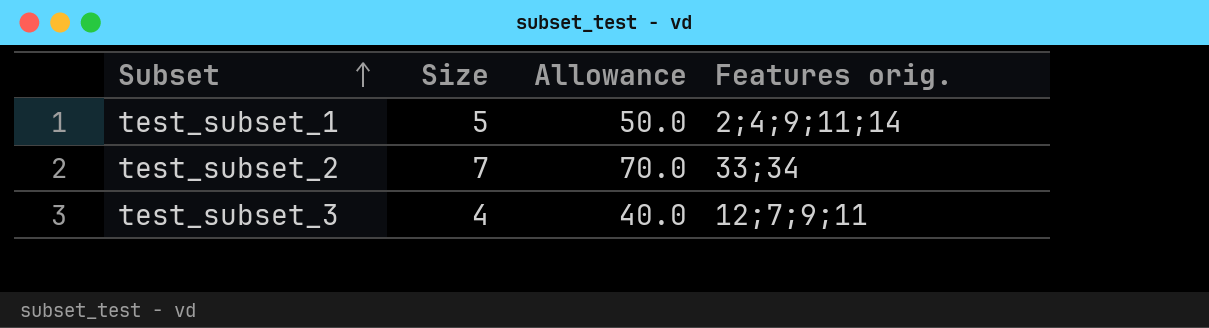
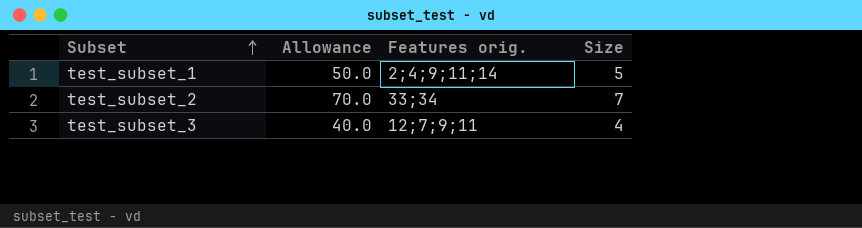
column Size | position: 2 -> 4

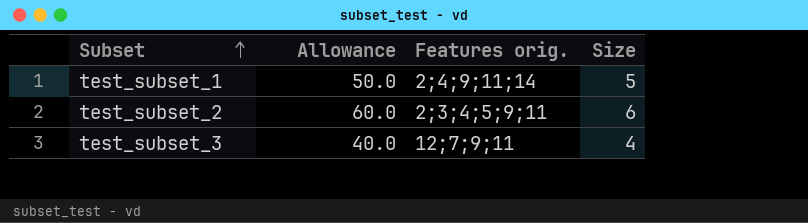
test_subset_2 | Allowance: 70.0 -> 60.0
test_subset_2 | Features orig.: 33;34 -> 2;3;4;5;9;11
test_subset_2 | Size: 7 -> 6

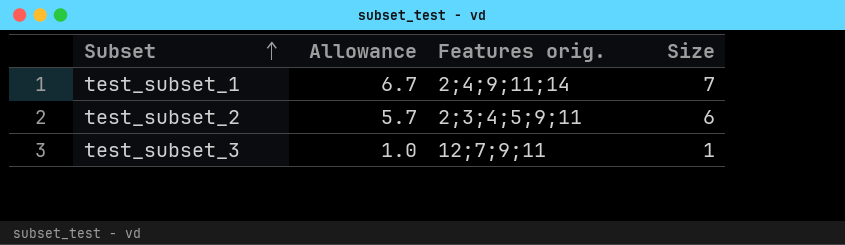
column Allowance | formula: [Size] * 10 -> [Size] * 0.95
test_subset_1 | Size: 5 -> 7
test_subset_3 | Size: 4 -> 1

